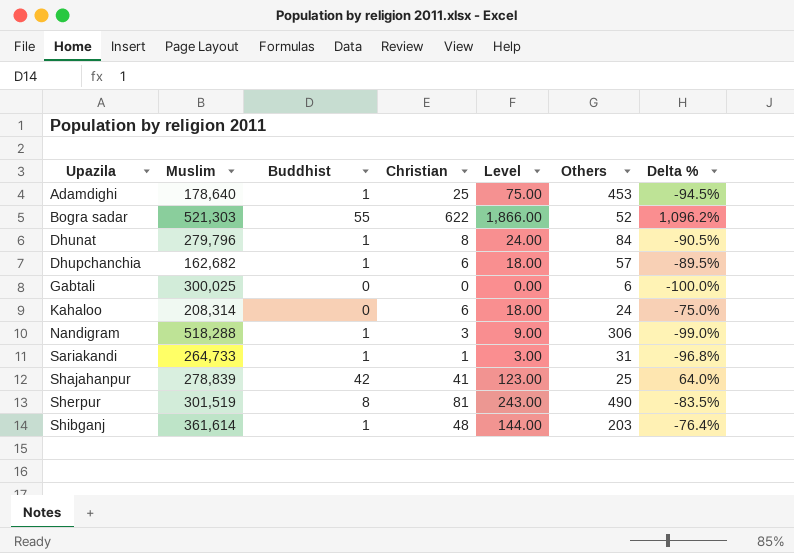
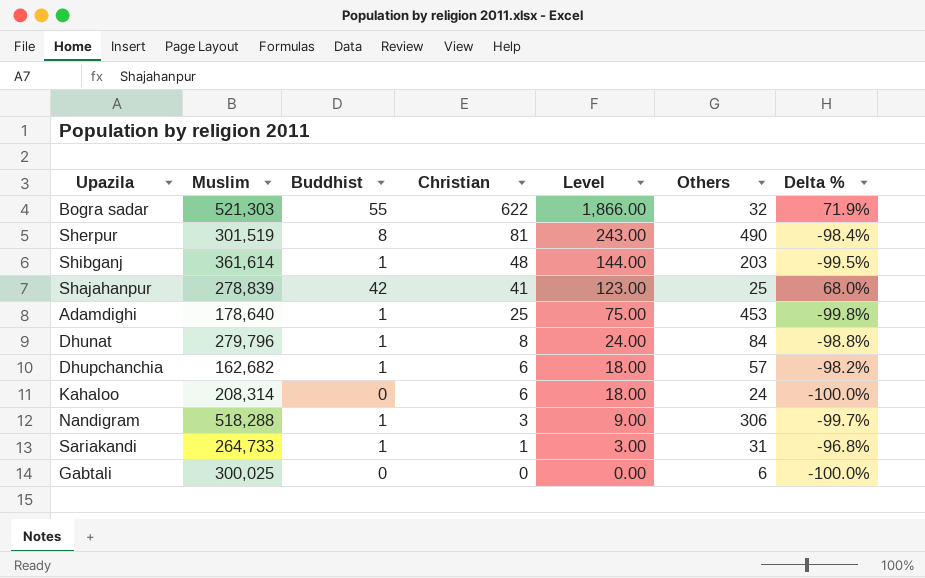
row order: Upazila ascending -> Christian descending
column Delta % | formula: ([Christian] - [Others]) / [Others] -> ([Buddhist] - [Others]) / [Others]
Bogra sadar | Others: 52 -> 32

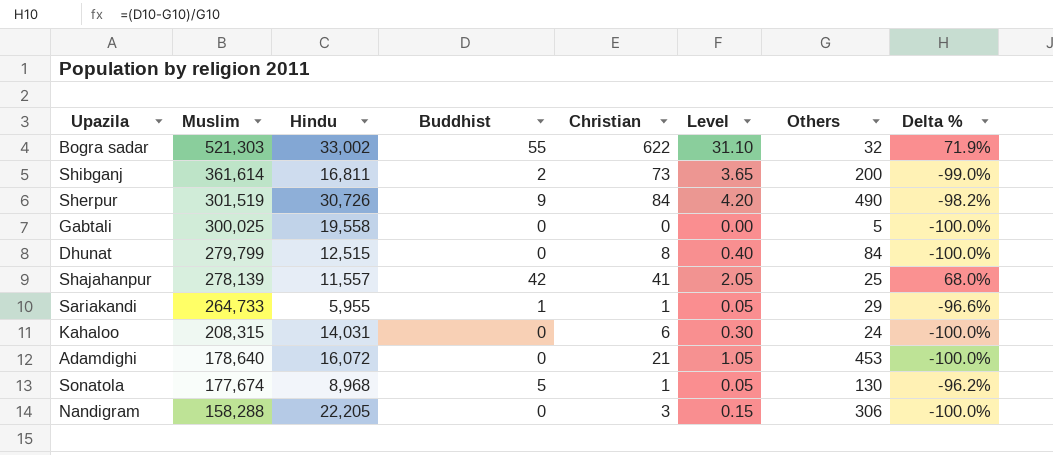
row order: Christian descending -> Muslim descending
column Hindu | position: none -> 3
column Level | formula: [Christian] * 3 -> [Christian] * 0.05
row Dhupchanchia: 162,682 | 1 | 6 | 18.00 | 57 | -98.2% -> none
Shibganj | Buddhist: 1 -> 2
Shibganj | Christian: 48 -> 73
Shibganj | Others: 203 -> 200
Shibganj | Delta %: -99.5% -> -99.0%
Sherpur | Buddhist: 8 -> 9
Sherpur | Christian: 81 -> 84
Sherpur | Delta %: -98.4% -> -98.2%
Gabtali | Others: 6 -> 5
Dhunat | Muslim: 279,796 -> 279,799
Dhunat | Buddhist: 1 -> 0
Dhunat | Delta %: -98.8% -> -100.0%
Shajahanpur | Muslim: 278,839 -> 278,139
Sariakandi | Others: 31 -> 29
Sariakandi | Delta %: -96.8% -> -96.6%
Kahaloo | Muslim: 208,314 -> 208,315
Adamdighi | Buddhist: 1 -> 0
Adamdighi | Christian: 25 -> 21
Adamdighi | Delta %: -99.8% -> -100.0%
row Sonatola: none -> 177,674 | 8,968 | 5 | 1 | 0.05 | 130 | -96.2%
Nandigram | Muslim: 518,288 -> 158,288
Nandigram | Buddhist: 1 -> 0
Nandigram | Delta %: -99.7% -> -100.0%

